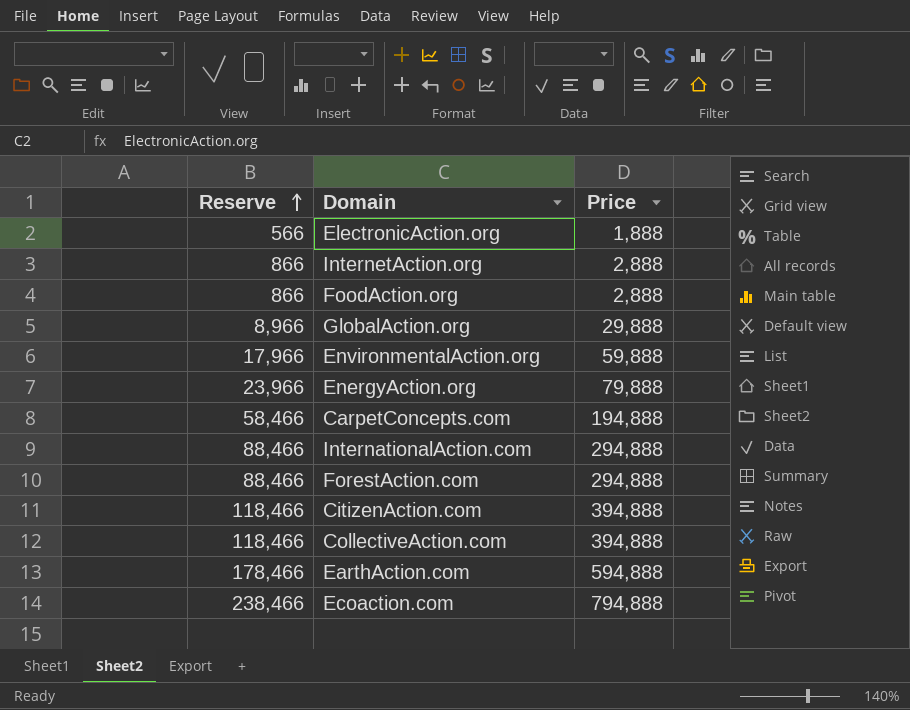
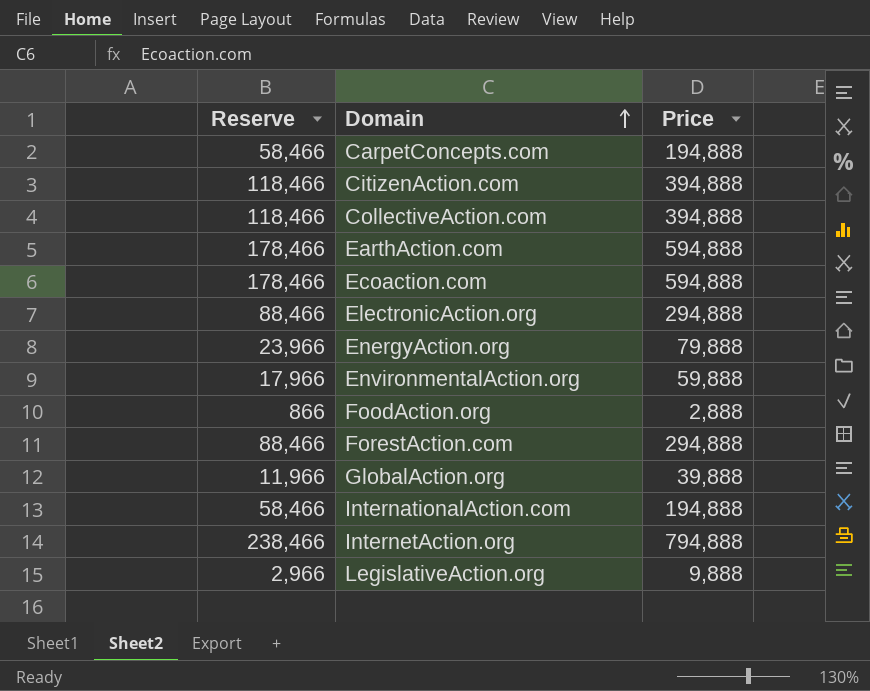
row order: Reserve ascending -> Domain ascending
Ecoaction.com | Reserve: 238,466 -> 178,466
Ecoaction.com | Price: 794,888 -> 594,888
ElectronicAction.org | Reserve: 566 -> 88,466
ElectronicAction.org | Price: 1,888 -> 294,888
GlobalAction.org | Reserve: 8,966 -> 11,966
GlobalAction.org | Price: 29,888 -> 39,888
InternationalAction.com | Reserve: 88,466 -> 58,466
InternationalAction.com | Price: 294,888 -> 194,888
InternetAction.org | Reserve: 866 -> 238,466
InternetAction.org | Price: 2,888 -> 794,888
row LegislativeAction.org: none -> 2,966 | 9,888

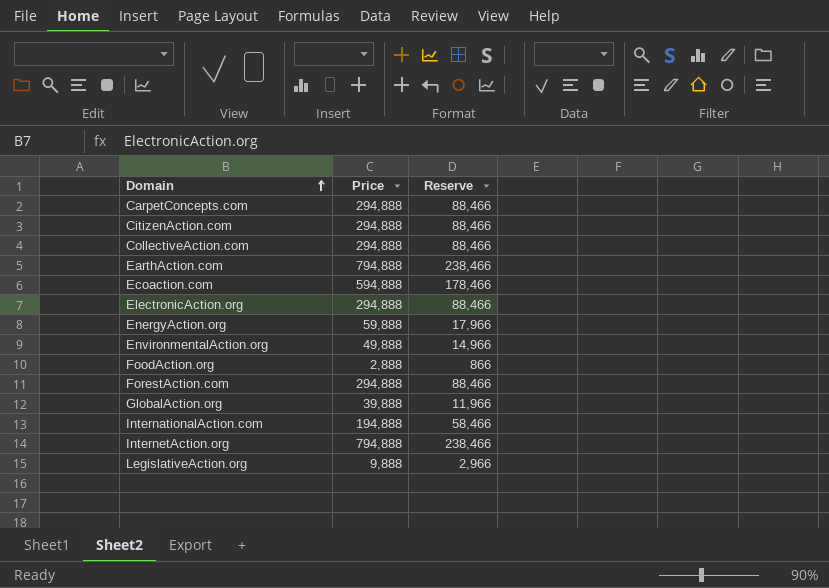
column Reserve | position: 1 -> 3
CarpetConcepts.com | Price: 194,888 -> 294,888
CarpetConcepts.com | Reserve: 58,466 -> 88,466
CitizenAction.com | Price: 394,888 -> 294,888
CitizenAction.com | Reserve: 118,466 -> 88,466
CollectiveAction.com | Price: 394,888 -> 294,888
CollectiveAction.com | Reserve: 118,466 -> 88,466
EarthAction.com | Price: 594,888 -> 794,888
EarthAction.com | Reserve: 178,466 -> 238,466
EnergyAction.org | Price: 79,888 -> 59,888
EnergyAction.org | Reserve: 23,966 -> 17,966
EnvironmentalAction.org | Price: 59,888 -> 49,888
EnvironmentalAction.org | Reserve: 17,966 -> 14,966

